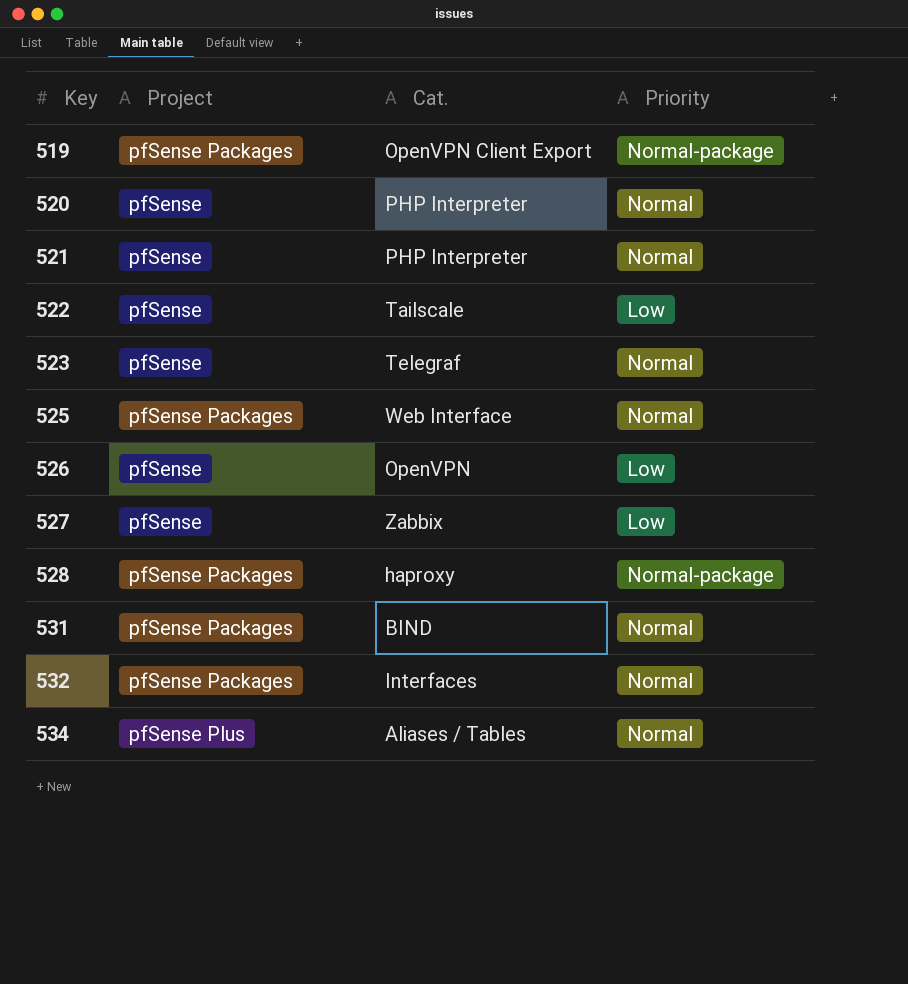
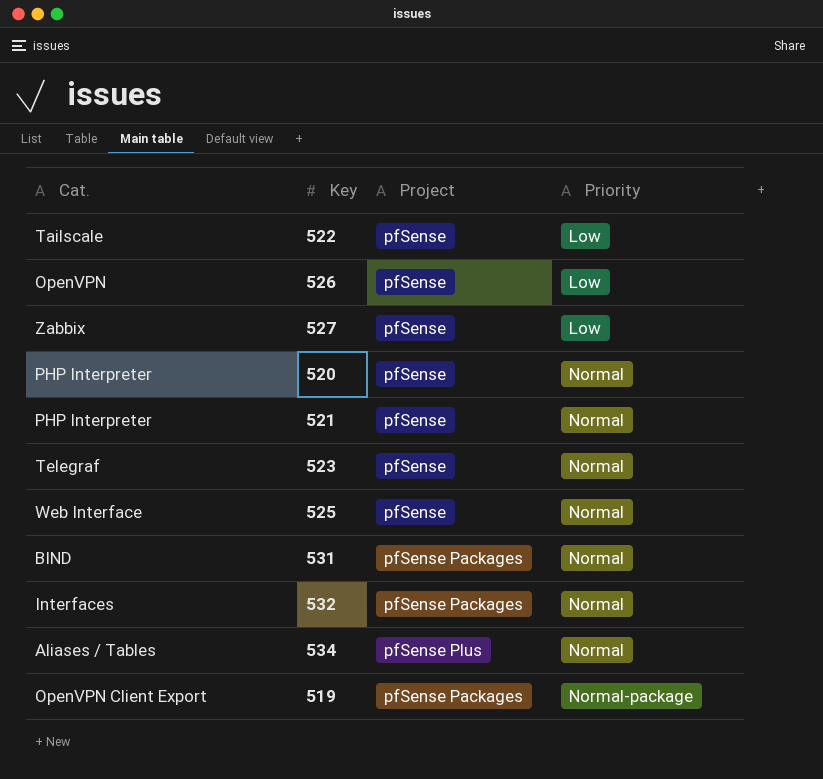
row order: Key ascending -> Priority ascending
column Cat. | position: 3 -> 1
row 528: pfSense Packages | haproxy | Normal-package -> none
525 | Project: pfSense Packages -> pfSense

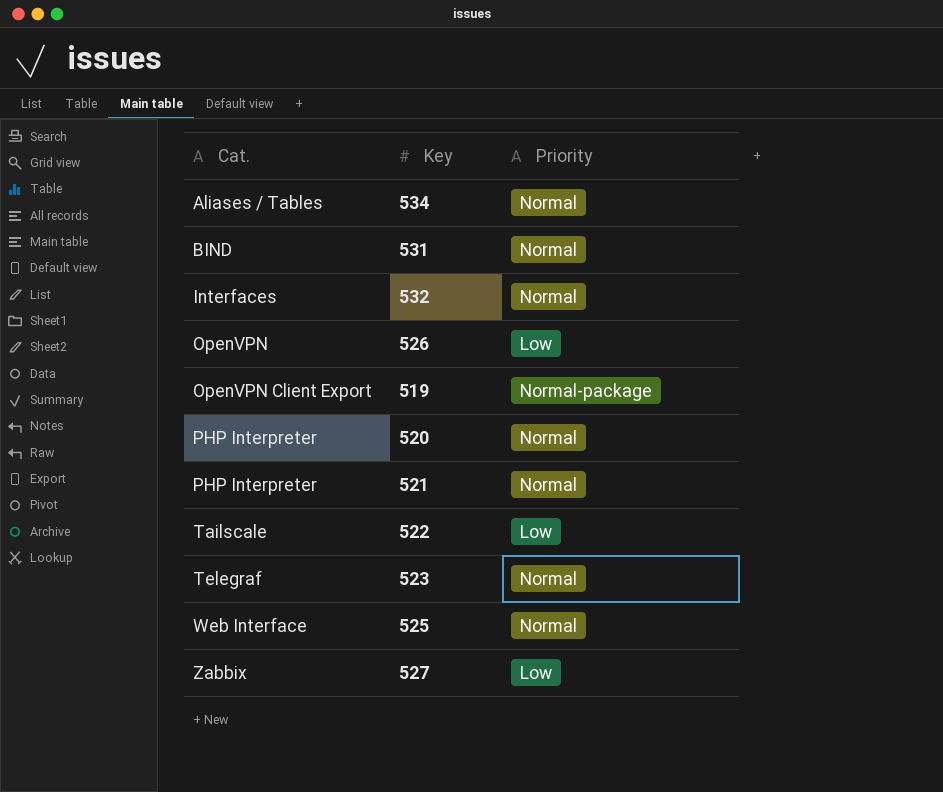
row order: Priority ascending -> Cat. ascending
column Project | position: 3 -> none

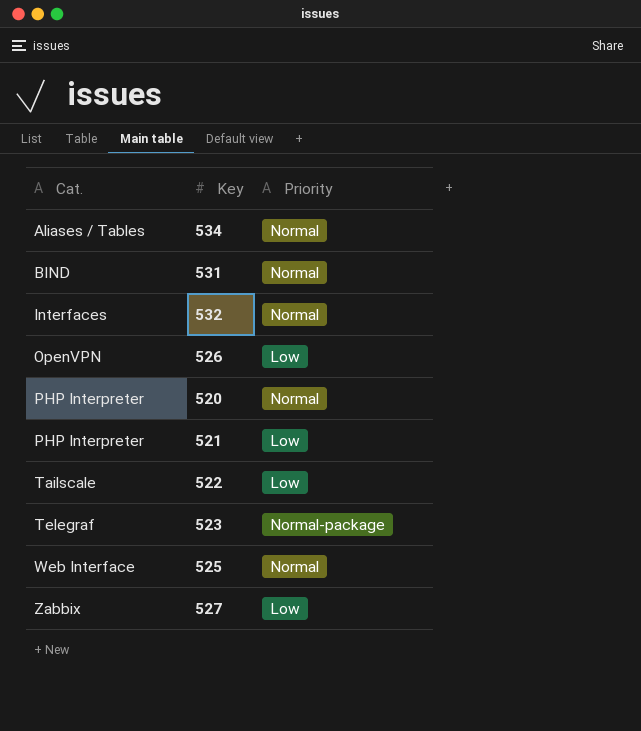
row 519: OpenVPN Client Export | Normal-package -> none
521 | Priority: Normal -> Low
523 | Priority: Normal -> Normal-package

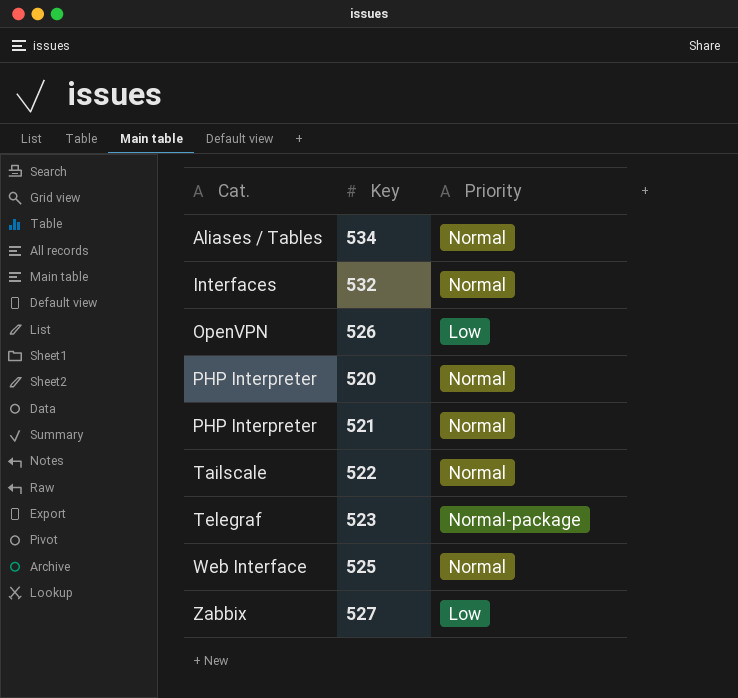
row 531: BIND | Normal -> none
521 | Priority: Low -> Normal
522 | Priority: Low -> Normal

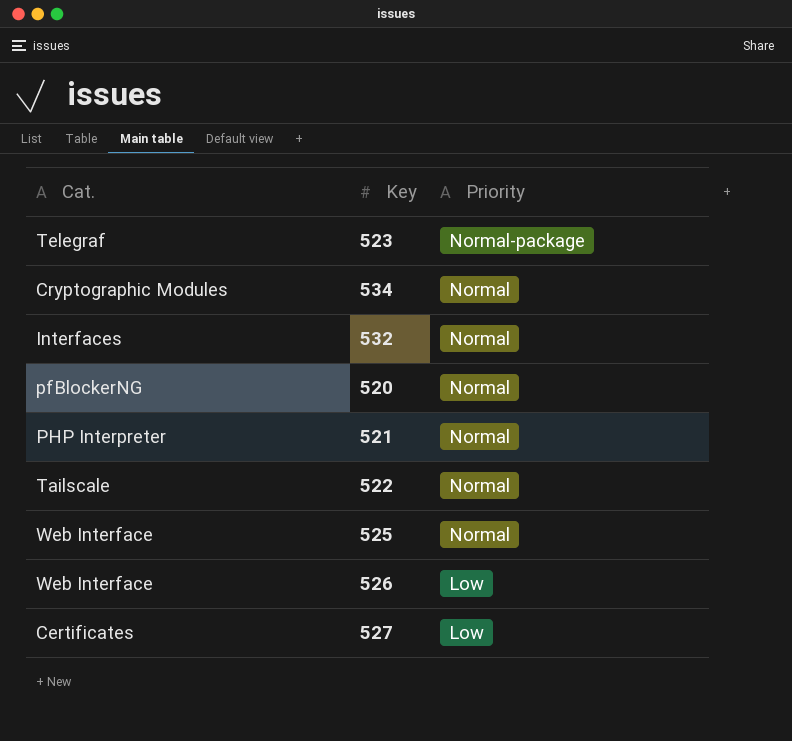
row order: Cat. ascending -> Priority descending
534 | Cat.: Aliases / Tables -> Cryptographic Modules
520 | Cat.: PHP Interpreter -> pfBlockerNG
526 | Cat.: OpenVPN -> Web Interface
527 | Cat.: Zabbix -> Certificates

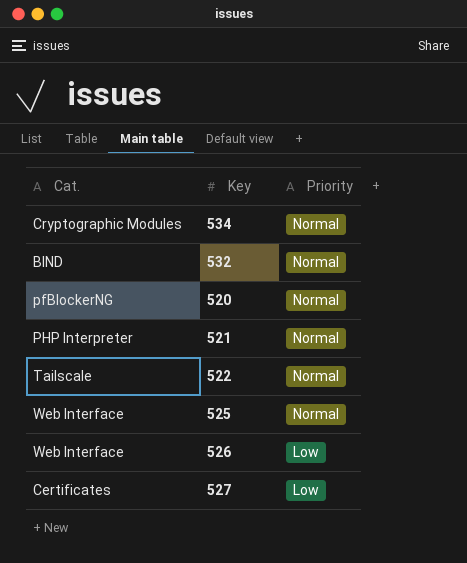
row 523: Telegraf | Normal-package -> none
532 | Cat.: Interfaces -> BIND

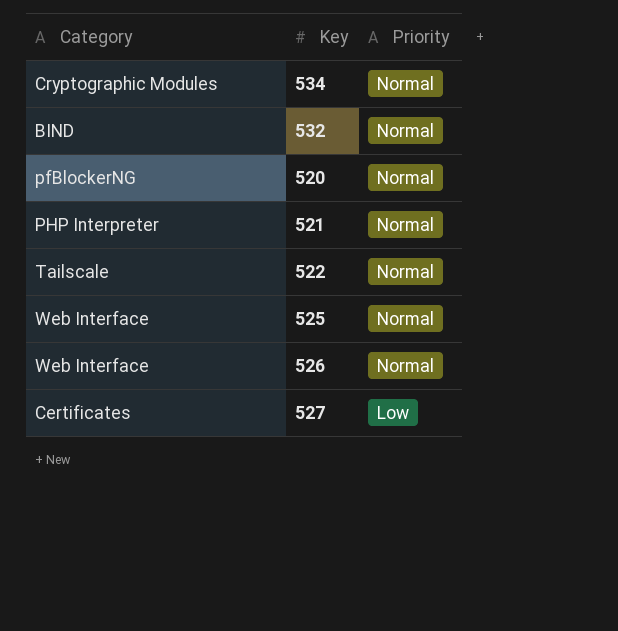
column name: Cat. -> Category
526 | Priority: Low -> Normal

